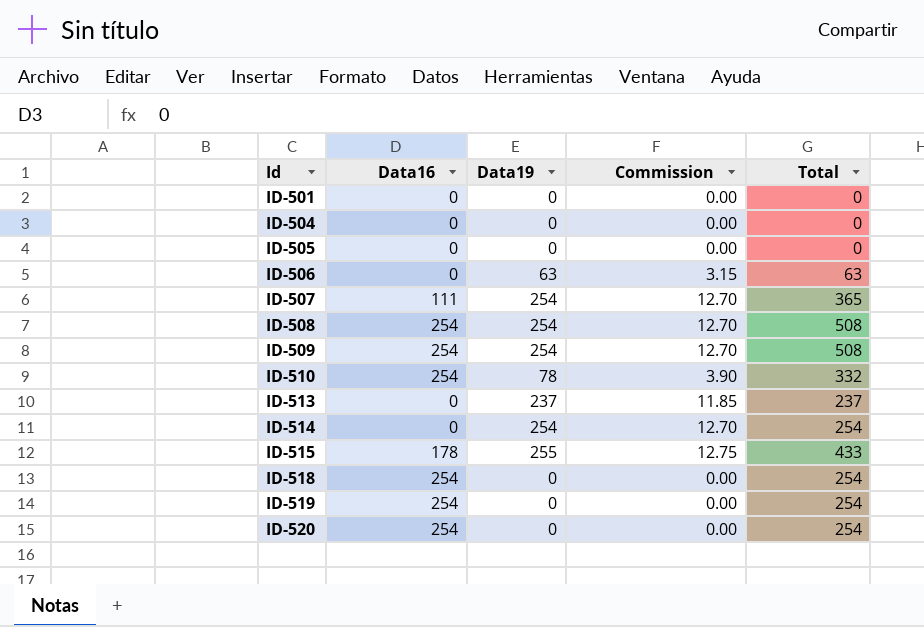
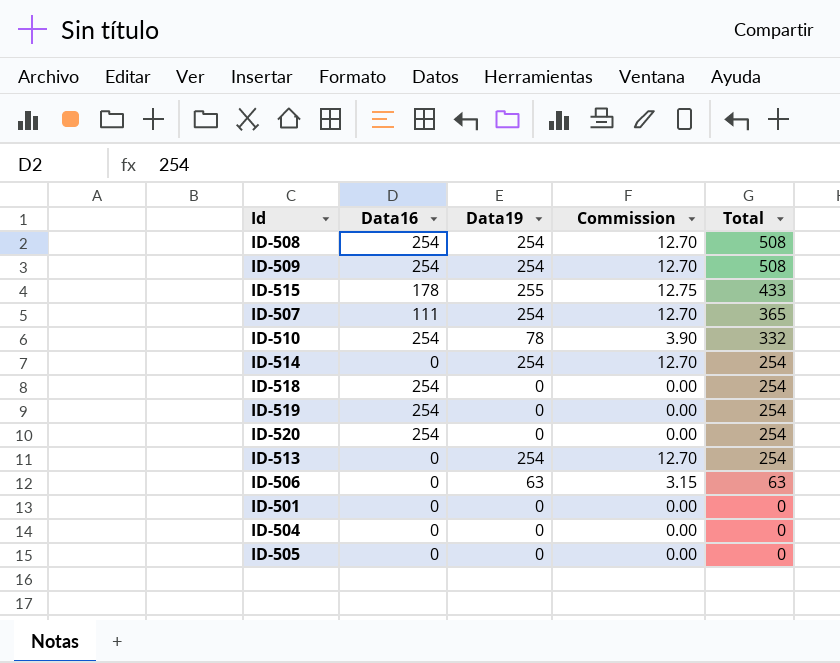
row order: Id ascending -> Total descending
ID-513 | Data19: 237 -> 254
ID-513 | Commission: 11.85 -> 12.70
ID-513 | Total: 237 -> 254

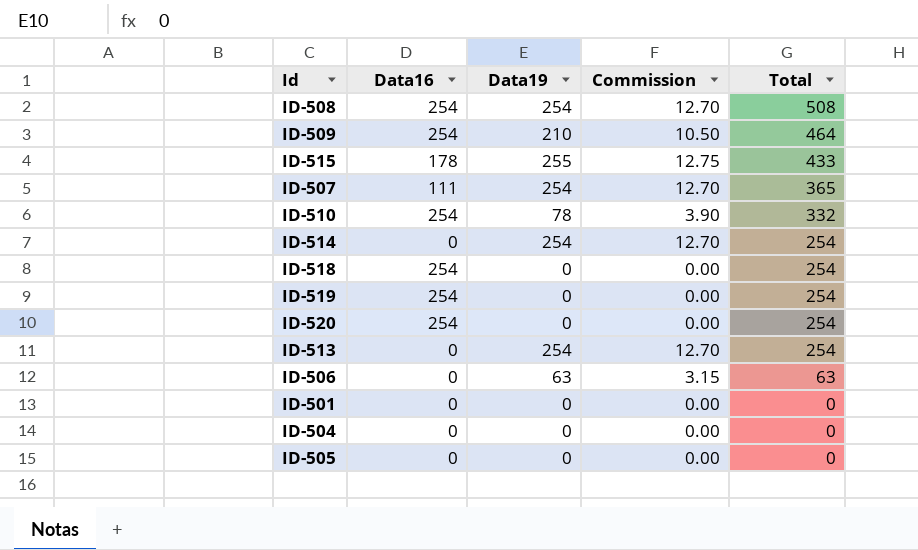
ID-509 | Data19: 254 -> 210
ID-509 | Commission: 12.70 -> 10.50
ID-509 | Total: 508 -> 464

